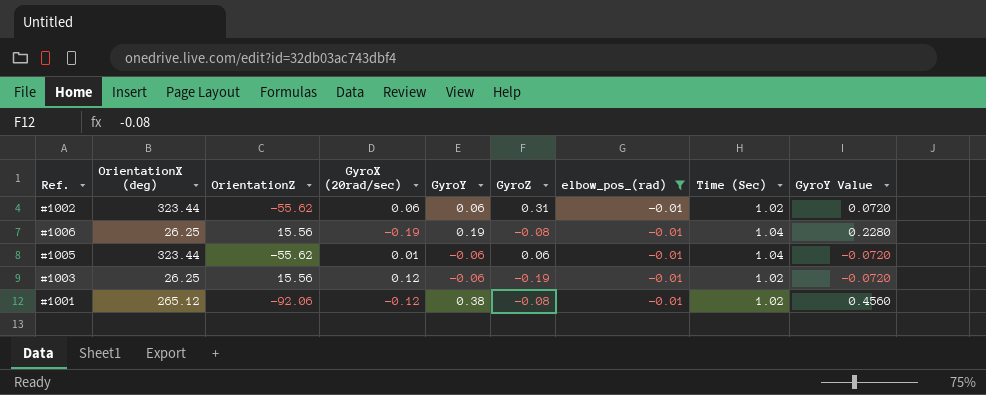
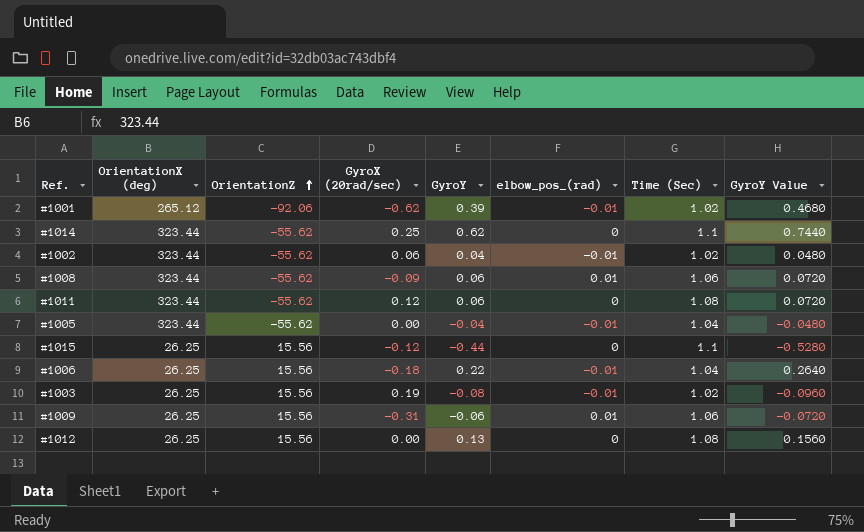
filter: elbow_pos_(rad) = -0.01 -> none
row order: none -> OrientationZ ascending
column GyroZ | position: 6 -> none
#1001 | GyroX (20rad/sec): -0.12 -> -0.62
#1001 | GyroY: 0.38 -> 0.39
#1001 | GyroY Value: 0.4560 -> 0.4680
#1002 | GyroY: 0.06 -> 0.04
#1002 | GyroY Value: 0.0720 -> 0.0480
#1005 | GyroX (20rad/sec): 0.01 -> 0.00
#1005 | GyroY: -0.06 -> -0.04
#1005 | GyroY Value: -0.0720 -> -0.0480
#1006 | GyroX (20rad/sec): -0.19 -> -0.18
#1006 | GyroY: 0.19 -> 0.22
#1006 | GyroY Value: 0.2280 -> 0.2640
#1003 | GyroX (20rad/sec): 0.12 -> 0.19
#1003 | GyroY: -0.06 -> -0.08
#1003 | GyroY Value: -0.0720 -> -0.0960

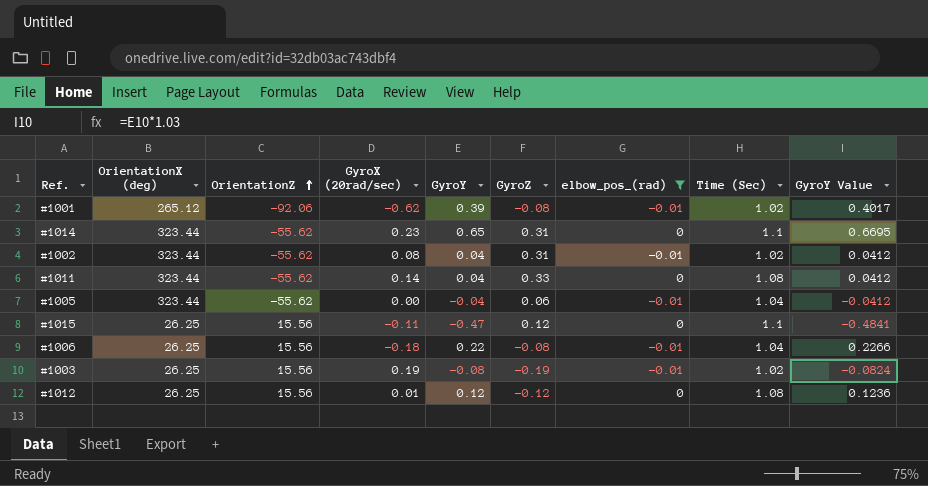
filter: none -> elbow_pos_(rad) != 0.01
column GyroZ | position: none -> 6
column GyroY Value | formula: [GyroY] * 1.2 -> [GyroY] * 1.03
#1014 | GyroX (20rad/sec): 0.25 -> 0.23
#1014 | GyroY: 0.62 -> 0.65
#1002 | GyroX (20rad/sec): 0.06 -> 0.08
#1011 | GyroX (20rad/sec): 0.12 -> 0.14
#1011 | GyroY: 0.06 -> 0.04
#1015 | GyroX (20rad/sec): -0.12 -> -0.11
#1015 | GyroY: -0.44 -> -0.47
#1012 | GyroX (20rad/sec): 0.00 -> 0.01
#1012 | GyroY: 0.13 -> 0.12

